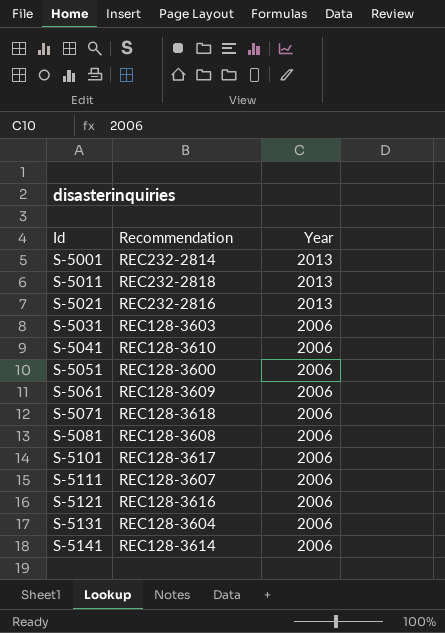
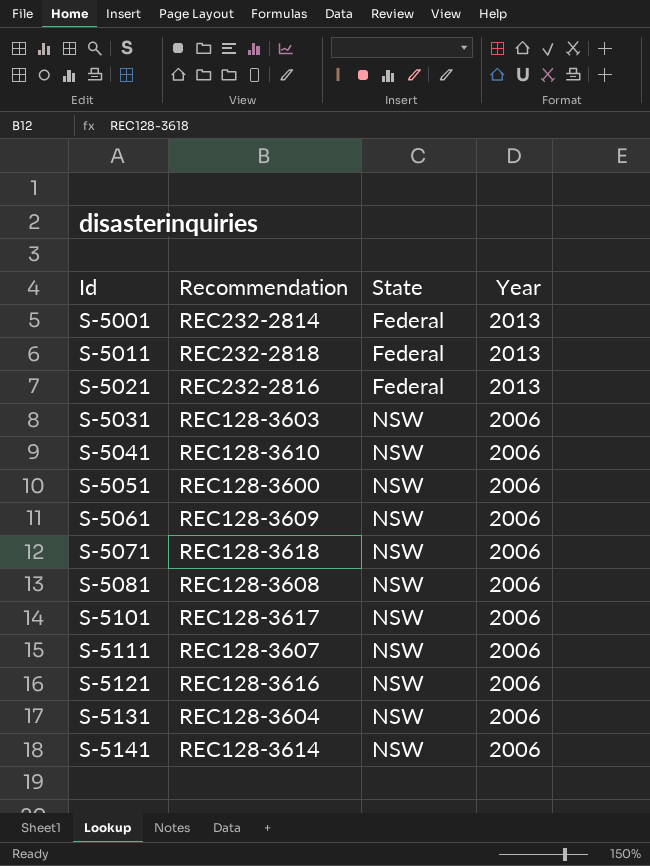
column State | position: none -> 3

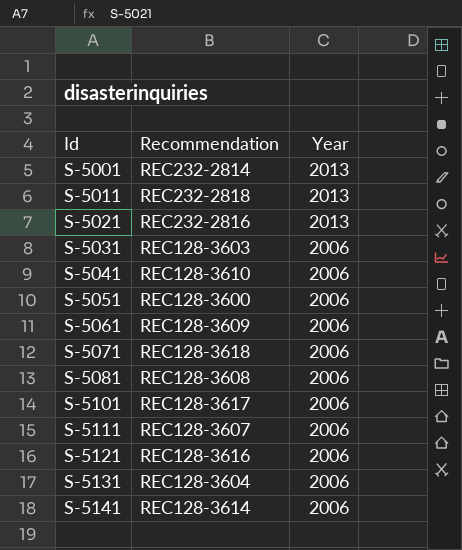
column State | position: 3 -> none

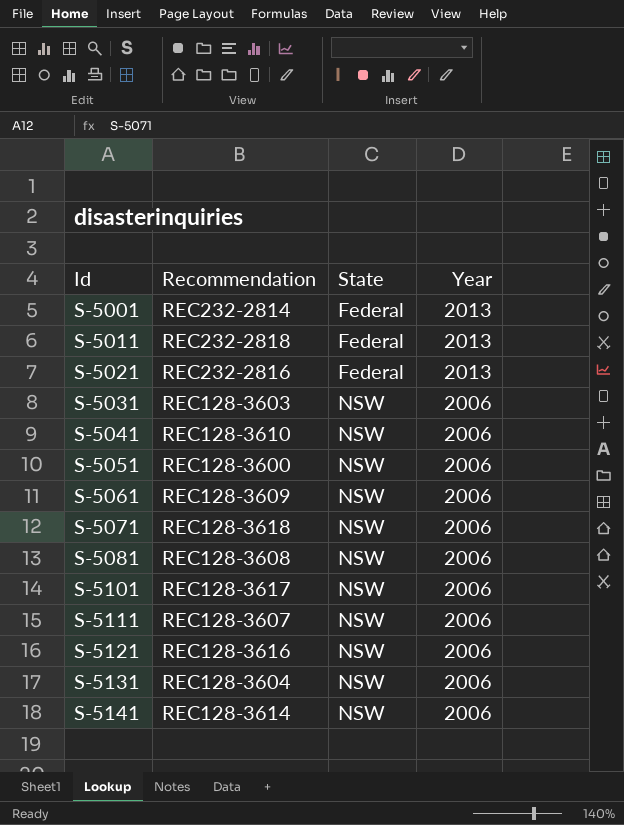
column State | position: none -> 3

